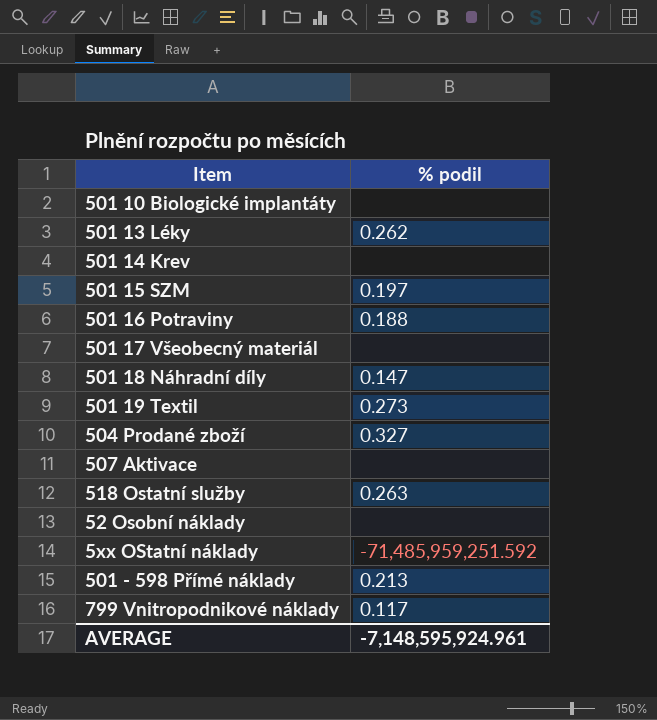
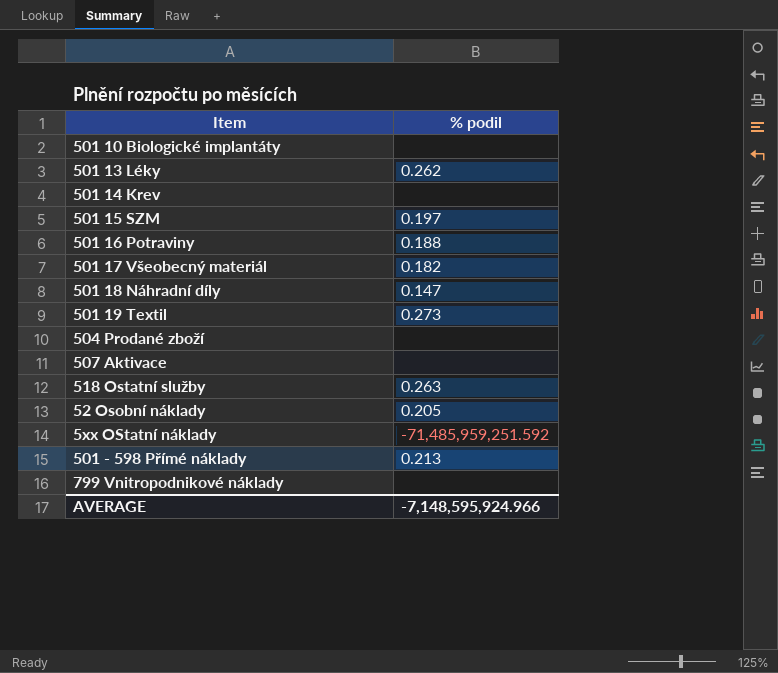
501 17 Všeobecný materiál | % podil: none -> 0.182
504 Prodané zboží | % podil: 0.327 -> none
52 Osobní náklady | % podil: none -> 0.205
799 Vnitropodnikové náklady | % podil: 0.117 -> none
AVERAGE | % podil: -7,148,595,924.961 -> -7,148,595,924.966

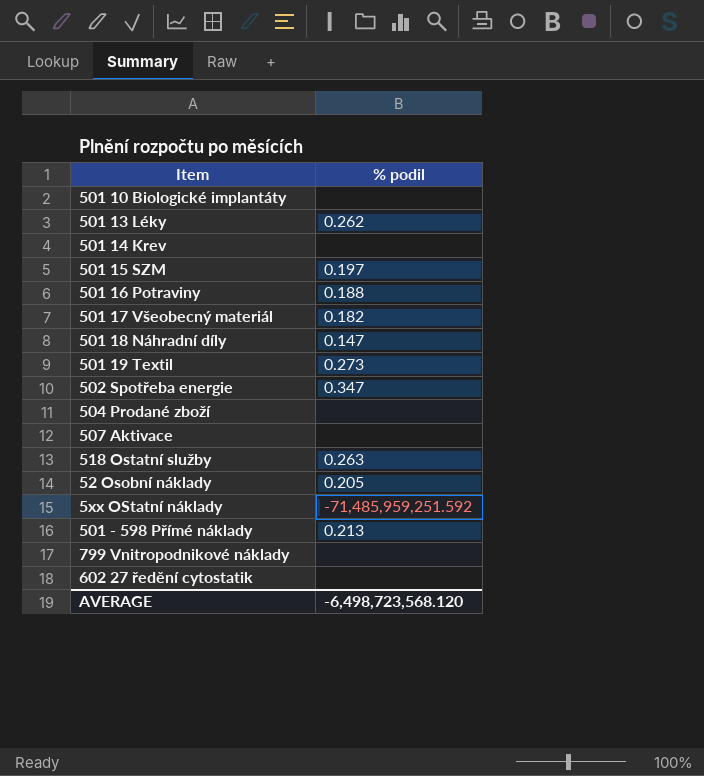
row 502 Spotřeba energie: none -> 0.347
row 602 27 ředění cytostatik: none -> none
AVERAGE | % podil: -7,148,595,924.966 -> -6,498,723,568.120

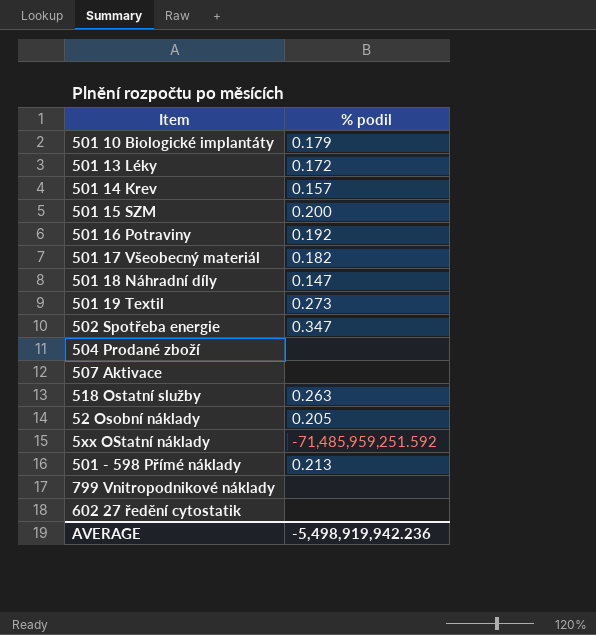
501 10 Biologické implantáty | % podil: none -> 0.179
501 13 Léky | % podil: 0.262 -> 0.172
501 14 Krev | % podil: none -> 0.157
501 15 SZM | % podil: 0.197 -> 0.200
501 16 Potraviny | % podil: 0.188 -> 0.192
AVERAGE | % podil: -6,498,723,568.120 -> -5,498,919,942.236

